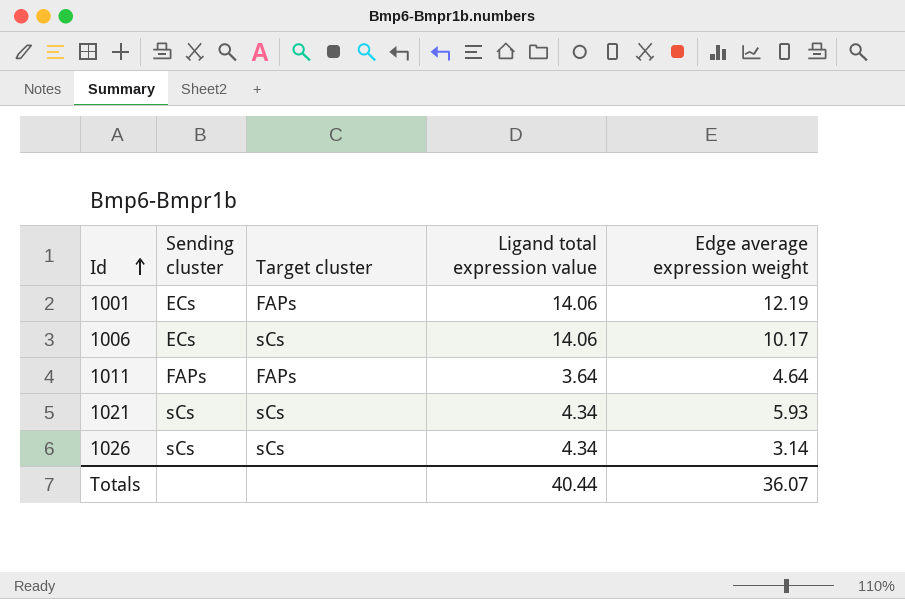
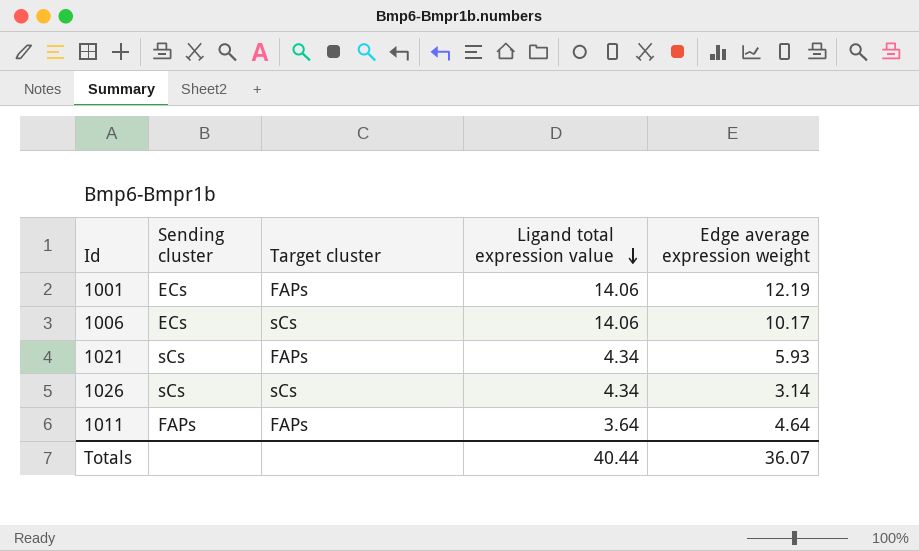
row order: Id ascending -> Ligand total expression value descending
1021 | Target cluster: sCs -> FAPs

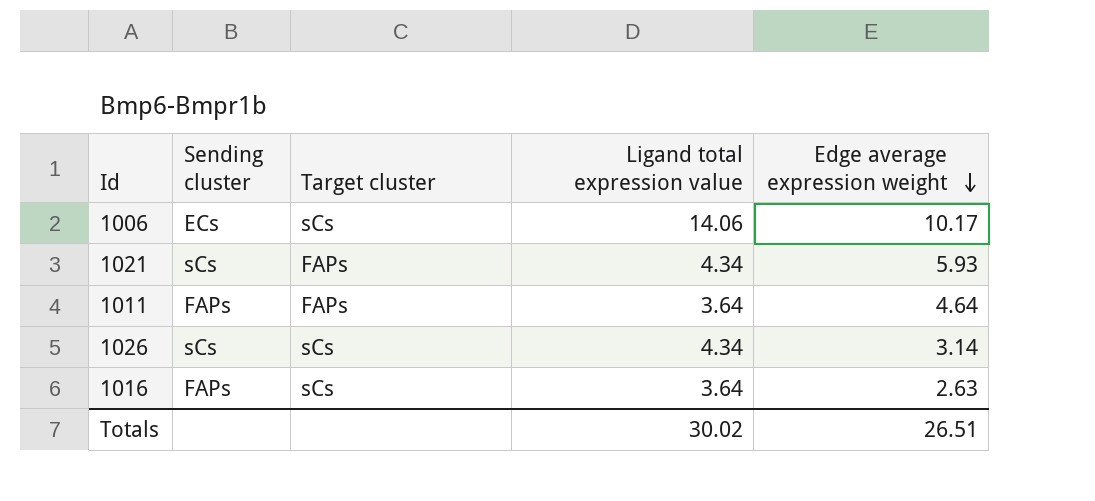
row order: Ligand total expression value descending -> Edge average expression weight descending
row 1001: ECs | FAPs | 14.06 | 12.19 -> none
row 1016: none -> FAPs | sCs | 3.64 | 2.63
Totals | Ligand total expression value: 40.44 -> 30.02
Totals | Edge average expression weight: 36.07 -> 26.51

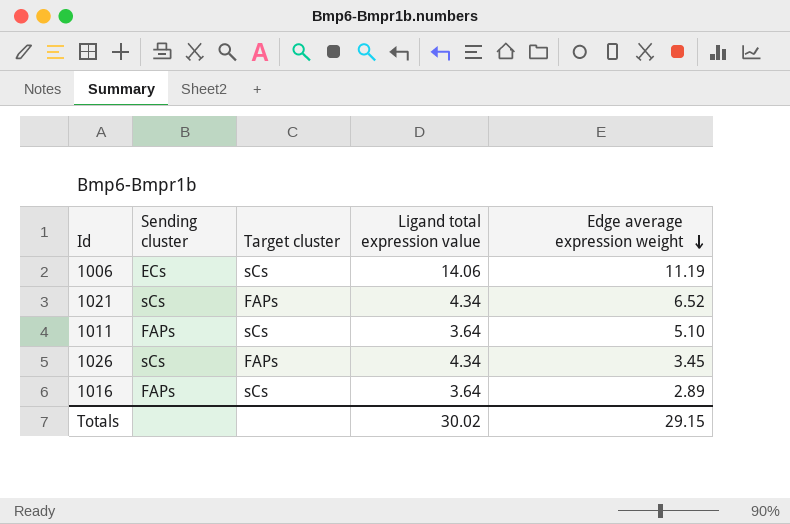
1006 | Edge average expression weight: 10.17 -> 11.19
1021 | Edge average expression weight: 5.93 -> 6.52
1011 | Target cluster: FAPs -> sCs
1011 | Edge average expression weight: 4.64 -> 5.10
1026 | Target cluster: sCs -> FAPs
1026 | Edge average expression weight: 3.14 -> 3.45
1016 | Edge average expression weight: 2.63 -> 2.89
Totals | Edge average expression weight: 26.51 -> 29.15

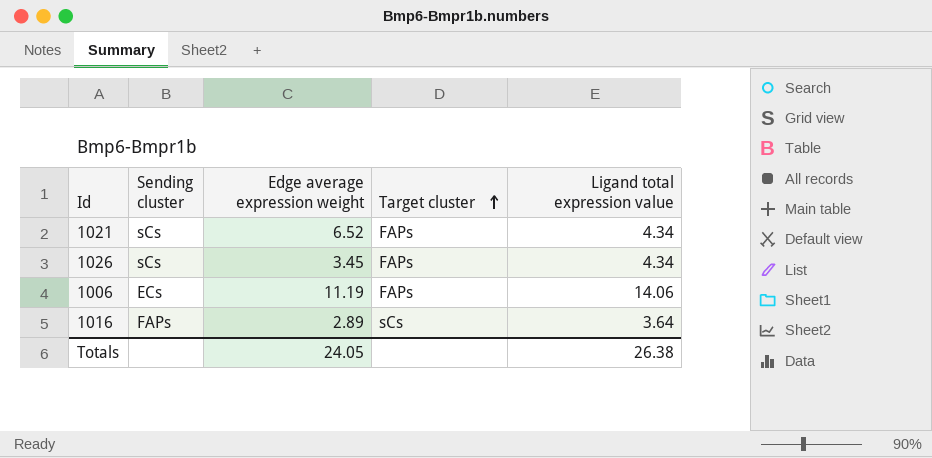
row order: Edge average expression weight descending -> Target cluster ascending
column Edge average expression weight | position: 5 -> 3
row 1011: FAPs | sCs | 3.64 | 5.10 -> none
1006 | Target cluster: sCs -> FAPs
Totals | Edge average expression weight: 29.15 -> 24.05
Totals | Ligand total expression value: 30.02 -> 26.38

